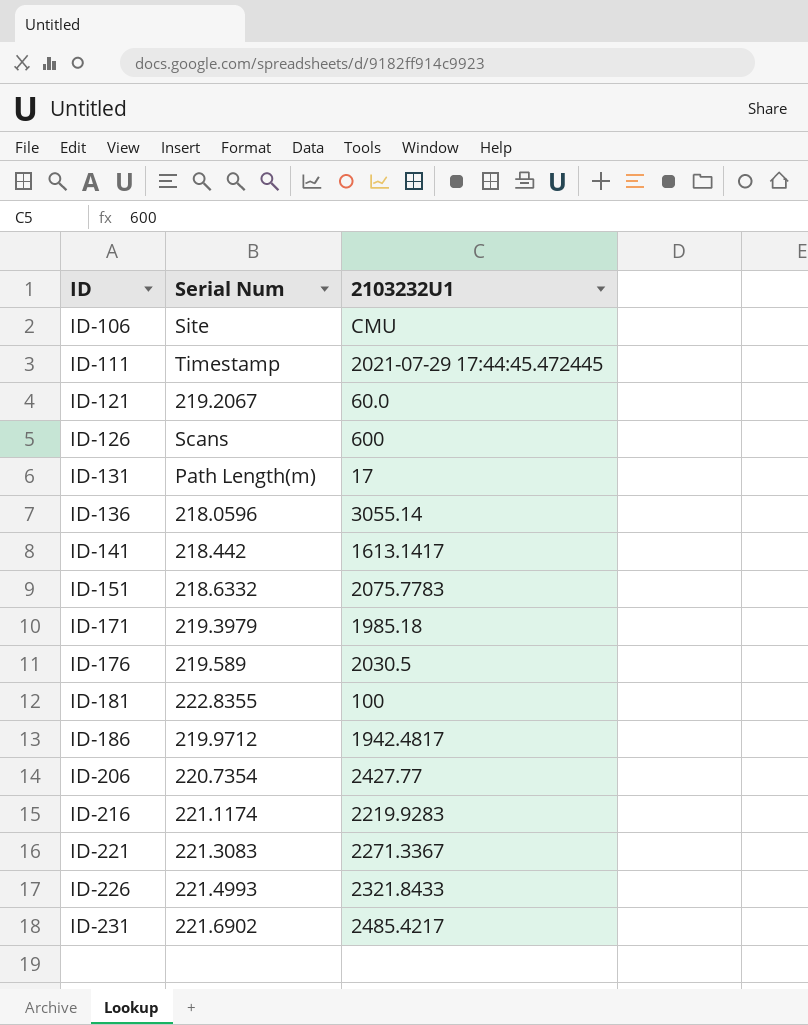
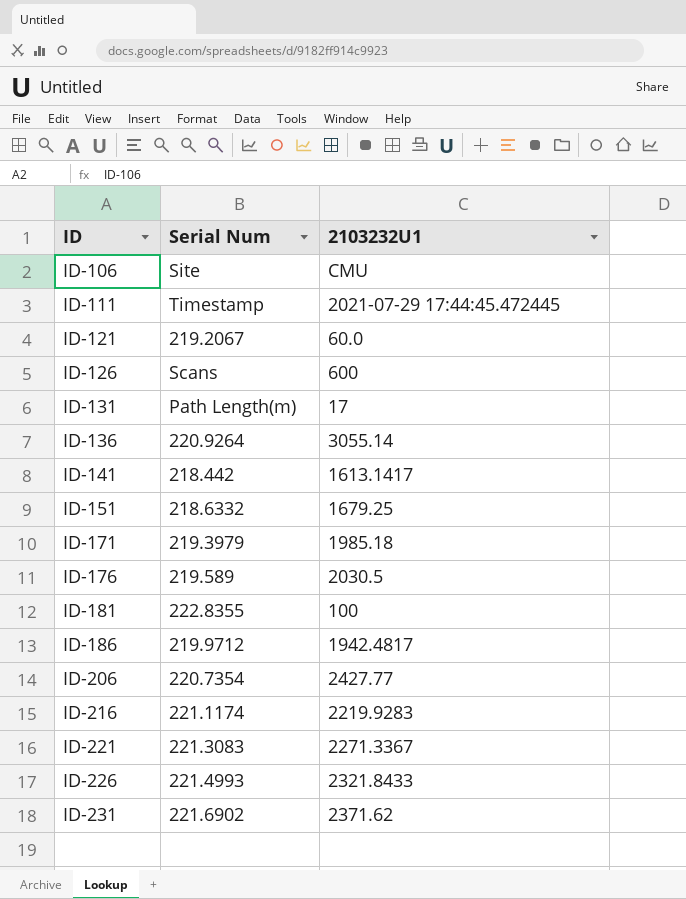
ID-136 | Serial Num: 218.0596 -> 220.9264
ID-151 | 2103232U1: 2075.7783 -> 1679.25
ID-231 | 2103232U1: 2485.4217 -> 2371.62

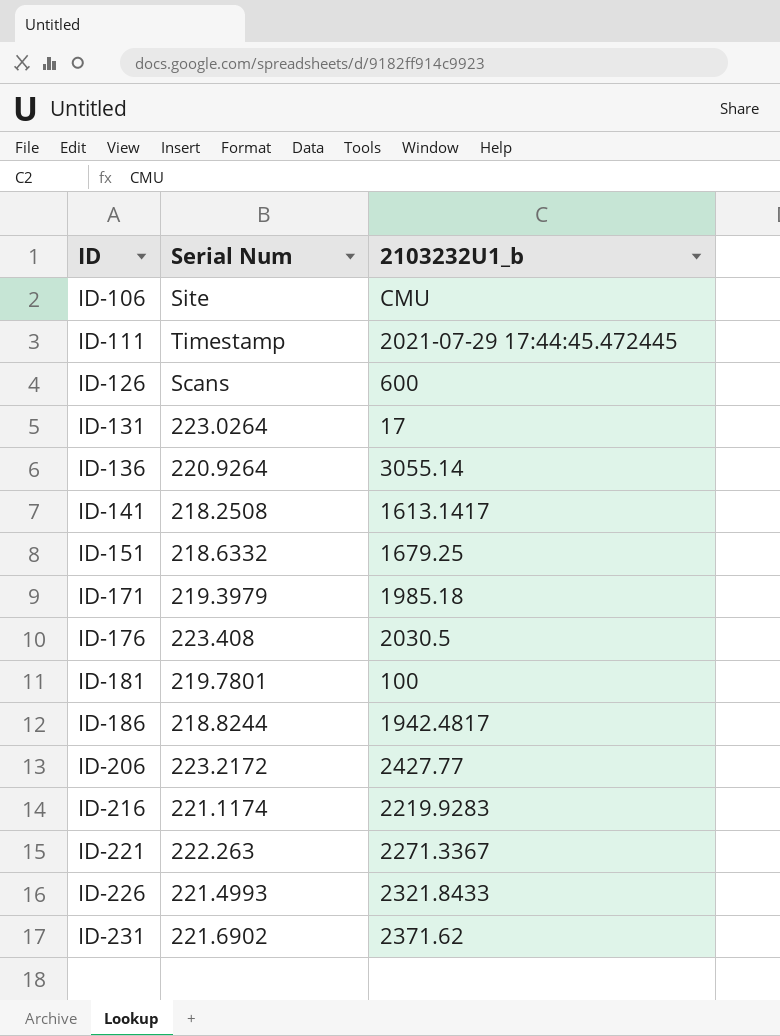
column name: 2103232U1 -> 2103232U1_b
row ID-121: 219.2067 | 60.0 -> none
ID-131 | Serial Num: Path Length(m) -> 223.0264
ID-141 | Serial Num: 218.442 -> 218.2508
ID-176 | Serial Num: 219.589 -> 223.408
ID-181 | Serial Num: 222.8355 -> 219.7801
ID-186 | Serial Num: 219.9712 -> 218.8244
ID-206 | Serial Num: 220.7354 -> 223.2172
ID-221 | Serial Num: 221.3083 -> 222.263

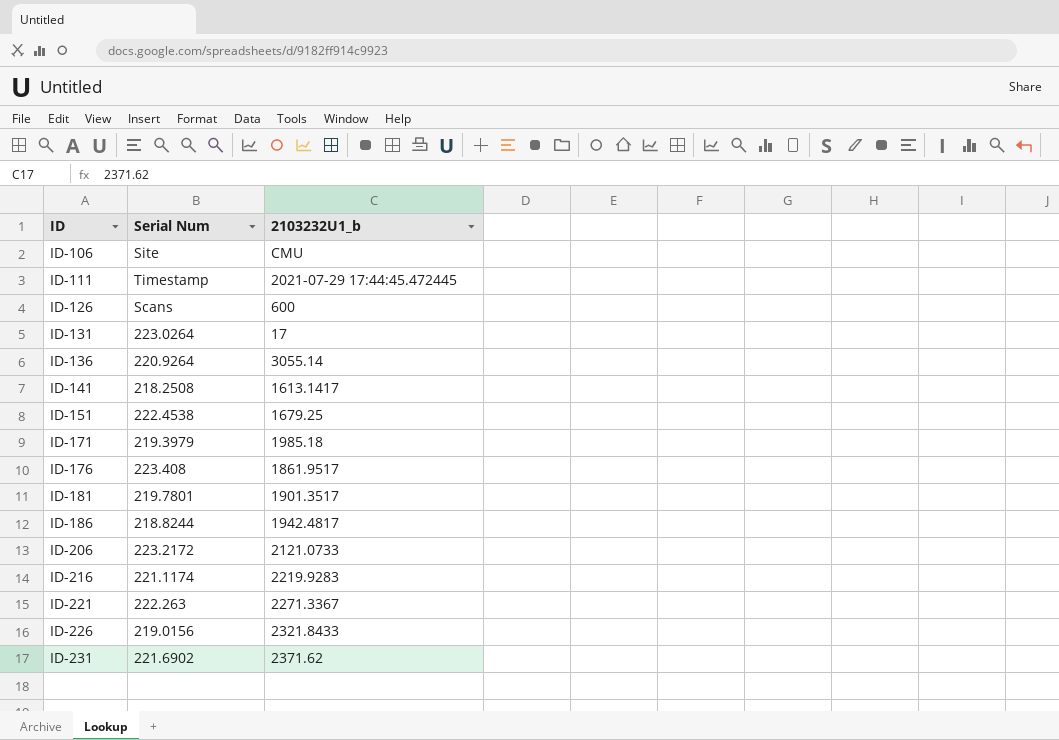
ID-151 | Serial Num: 218.6332 -> 222.4538
ID-176 | 2103232U1_b: 2030.5 -> 1861.9517
ID-181 | 2103232U1_b: 100 -> 1901.3517
ID-206 | 2103232U1_b: 2427.77 -> 2121.0733
ID-226 | Serial Num: 221.4993 -> 219.0156

